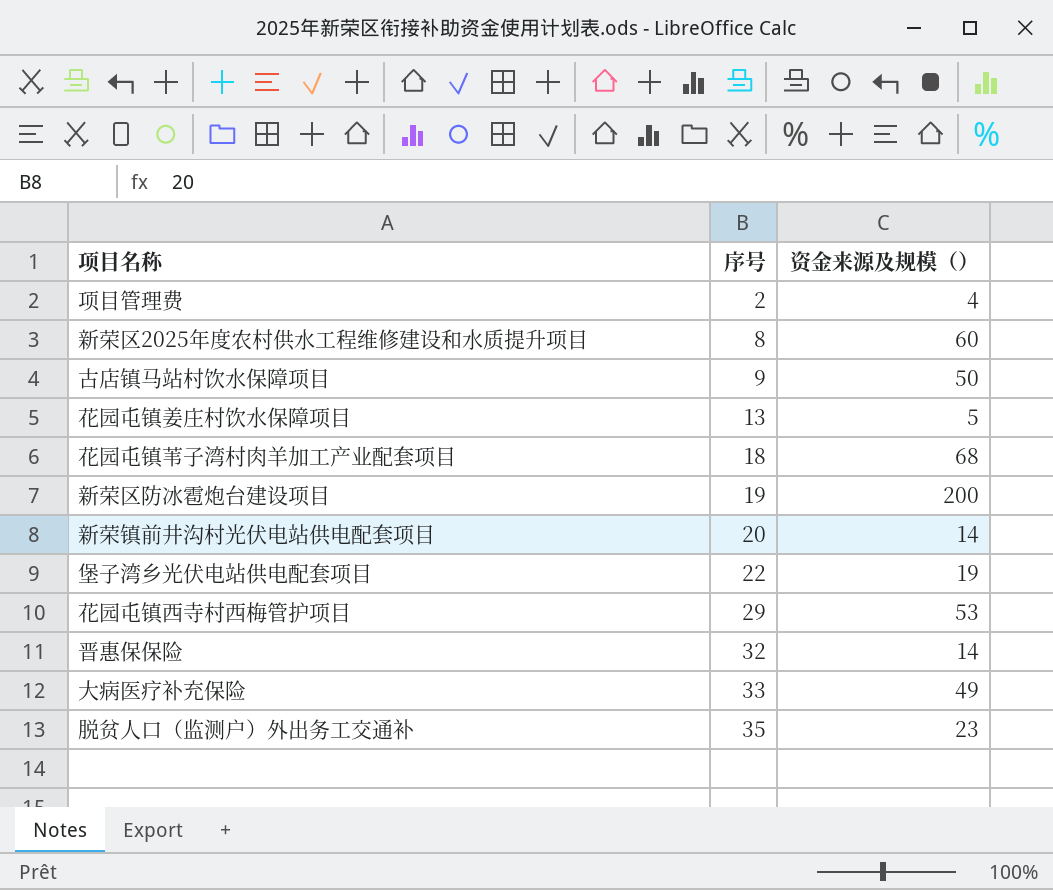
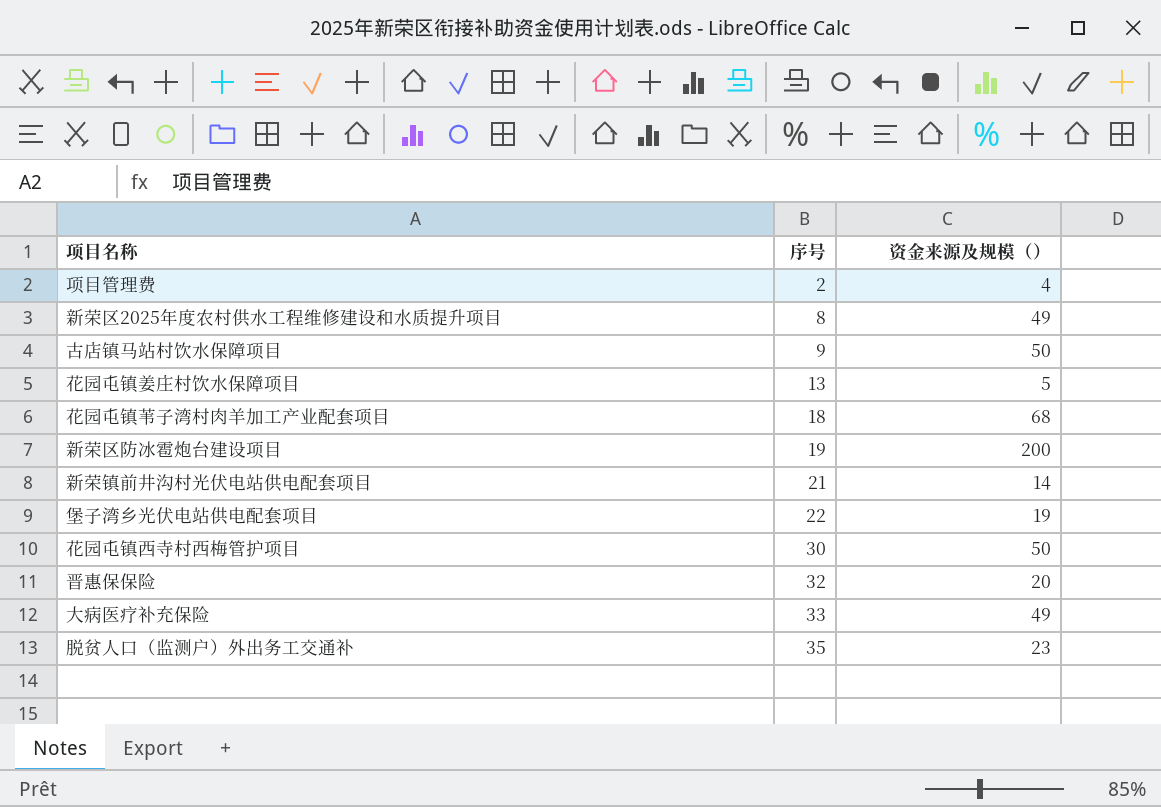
新荣区2025年度农村供水工程维修建设和水质提升项目 | 资金来源及规模（）: 60 -> 49
新荣镇前井沟村光伏电站供电配套项目 | 序号: 20 -> 21
花园屯镇西寺村西梅管护项目 | 序号: 29 -> 30
花园屯镇西寺村西梅管护项目 | 资金来源及规模（）: 53 -> 50
晋惠保保险 | 资金来源及规模（）: 14 -> 20

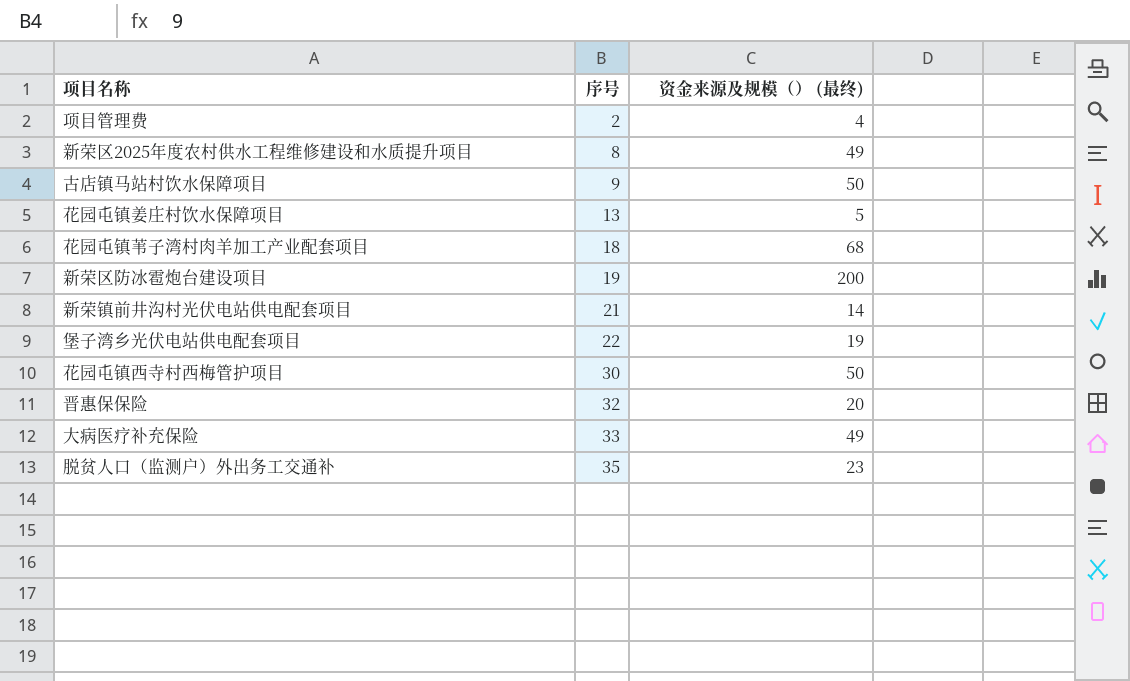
column name: 资金来源及规模（） -> 资金来源及规模（） (最终)

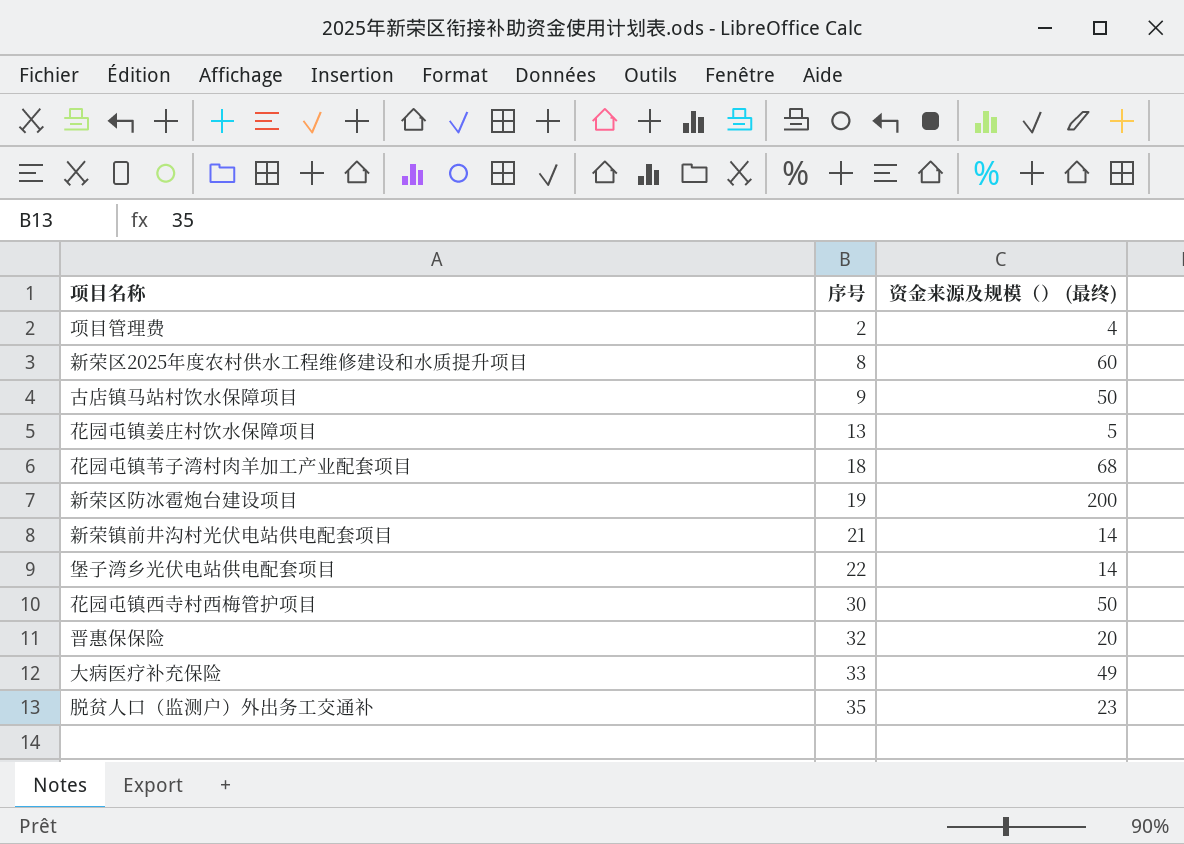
新荣区2025年度农村供水工程维修建设和水质提升项目 | 资金来源及规模（） (最终): 49 -> 60
堡子湾乡光伏电站供电配套项目 | 资金来源及规模（） (最终): 19 -> 14

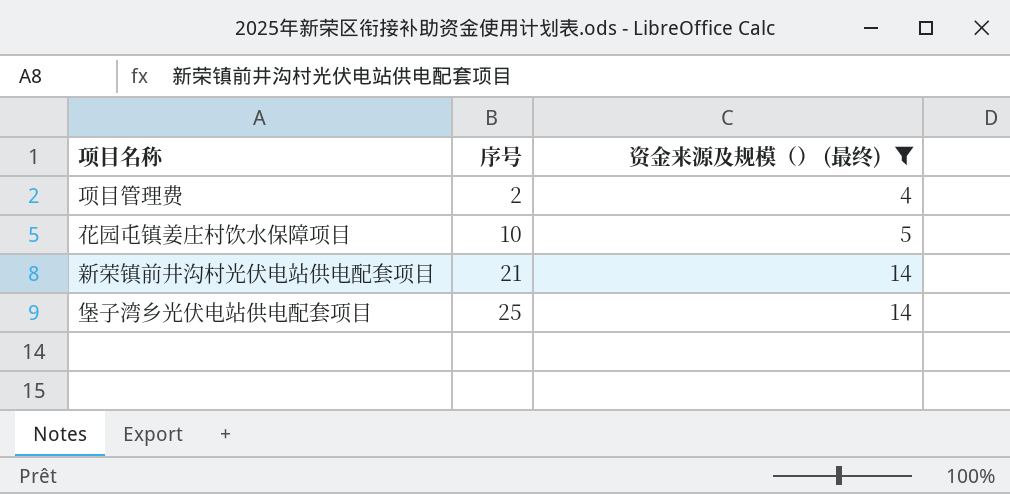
filter: none -> 资金来源及规模（） (最终) <= 14
花园屯镇姜庄村饮水保障项目 | 序号: 13 -> 10
堡子湾乡光伏电站供电配套项目 | 序号: 22 -> 25

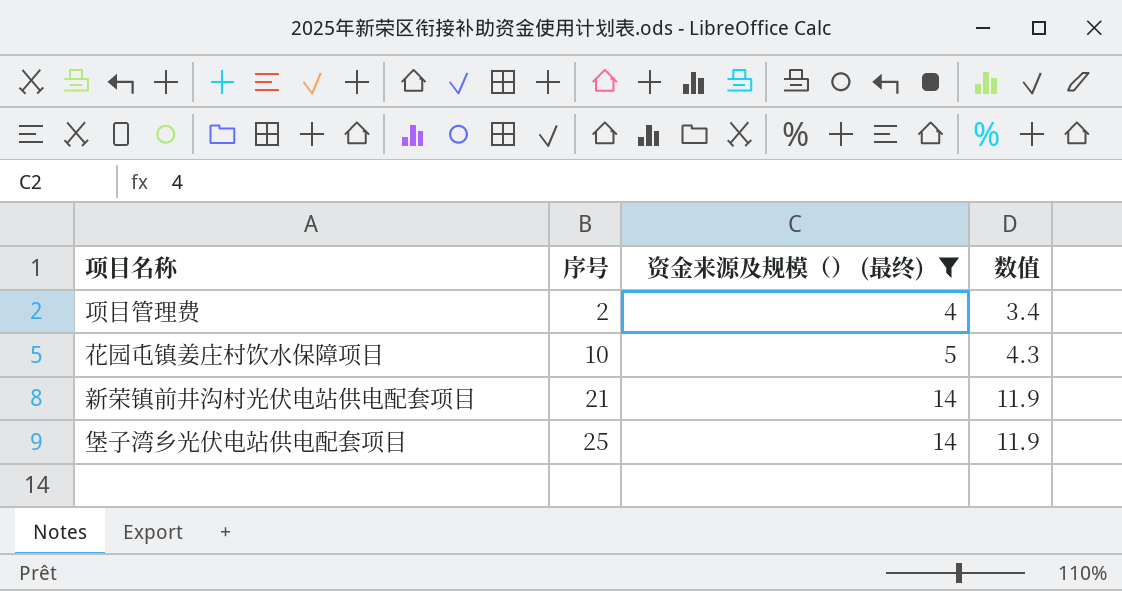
column 数值 | formula: none -> [资金来源及规模（） (最终)] * 0.85

